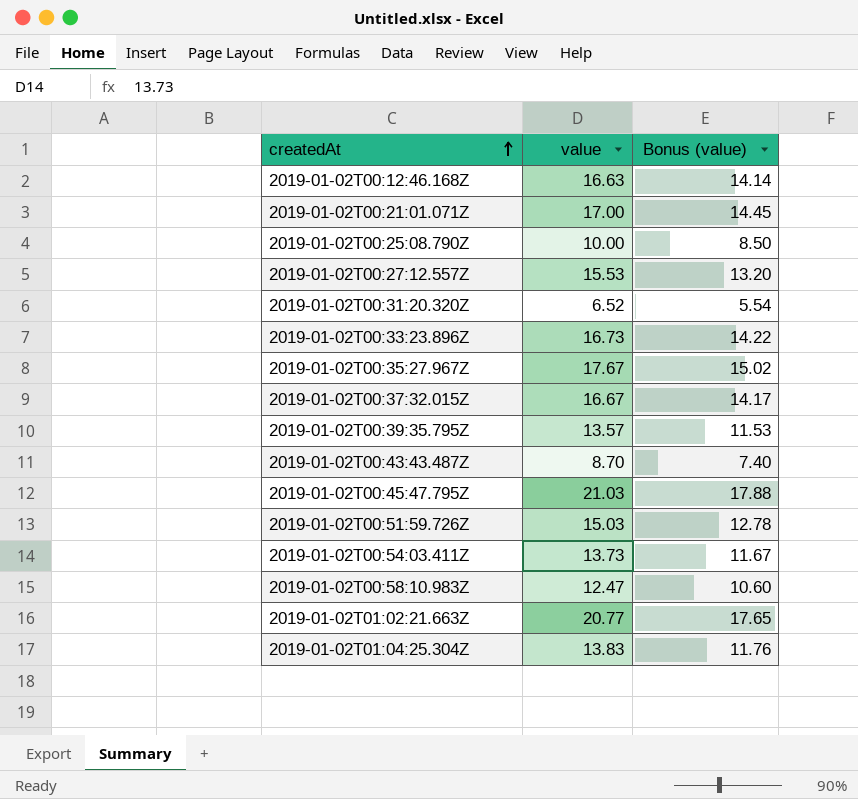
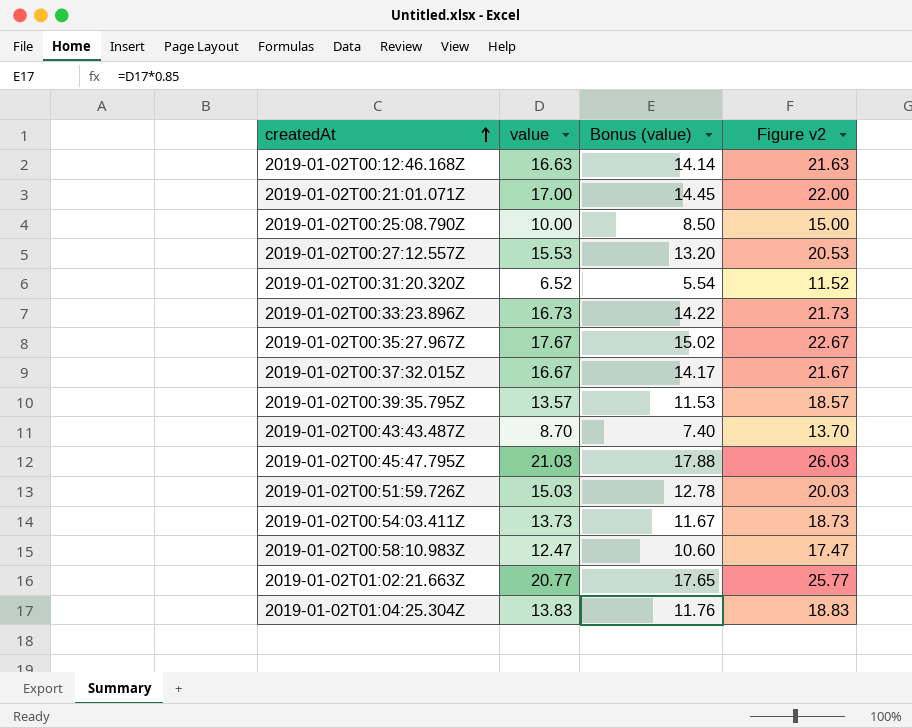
column Figure v2 | formula: none -> [value] + 5

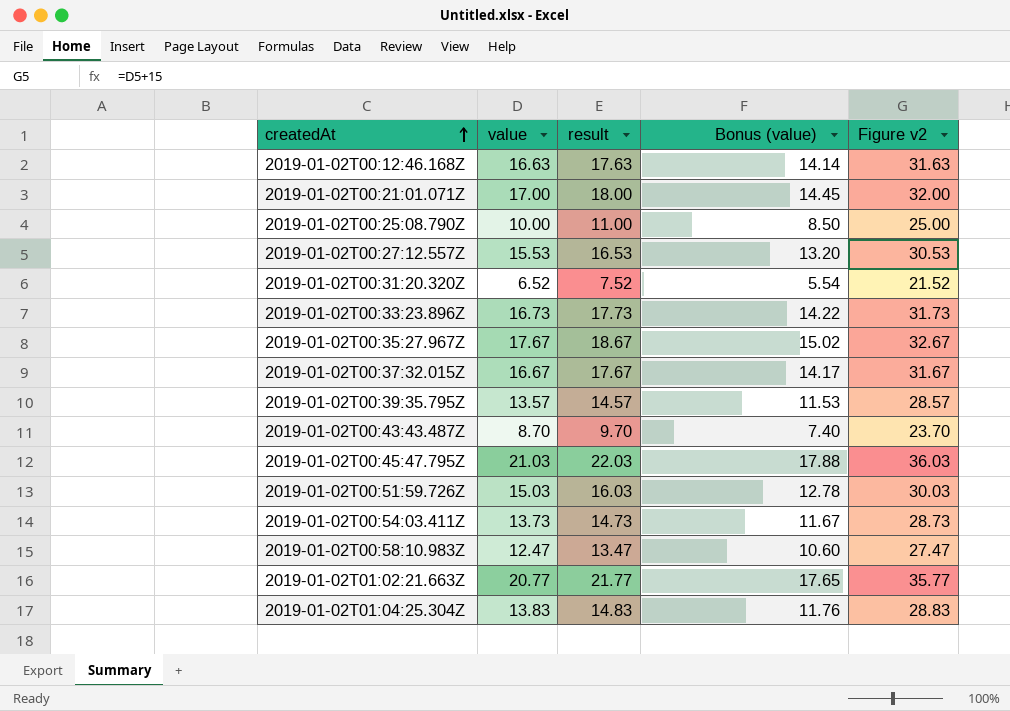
column result | formula: none -> [value] + 1
column Figure v2 | formula: [value] + 5 -> [value] + 15

